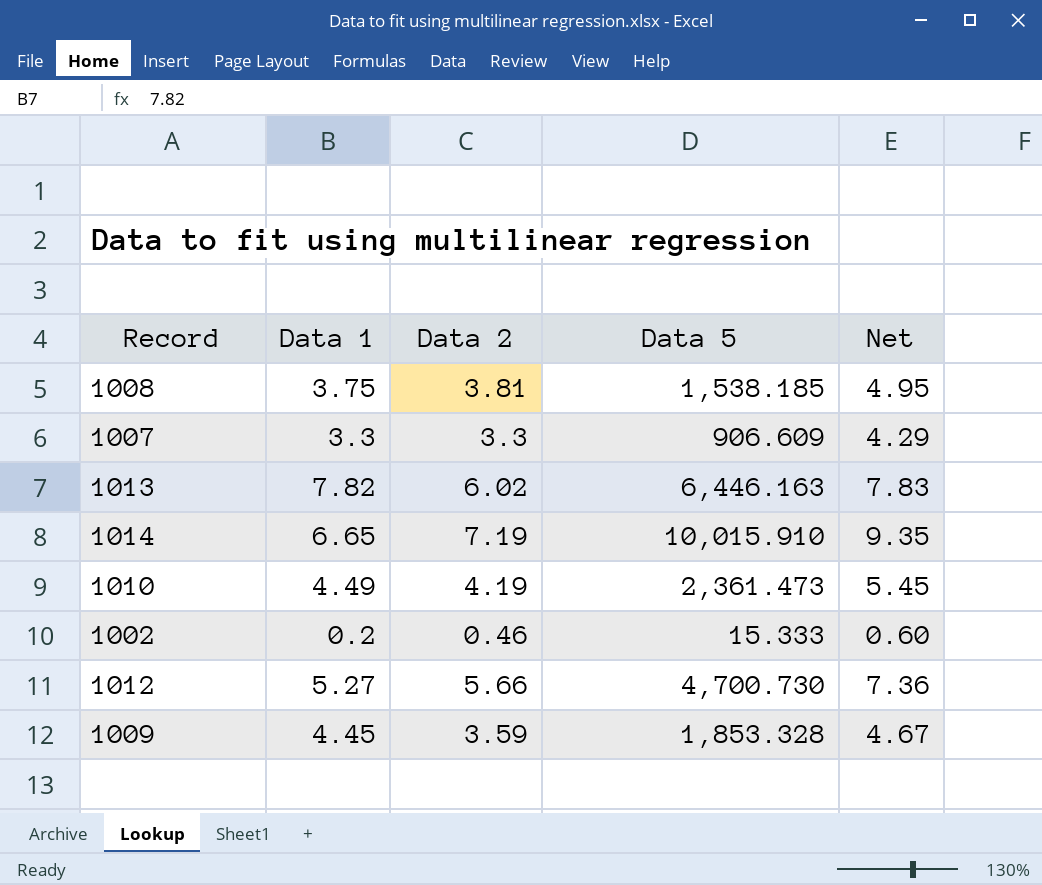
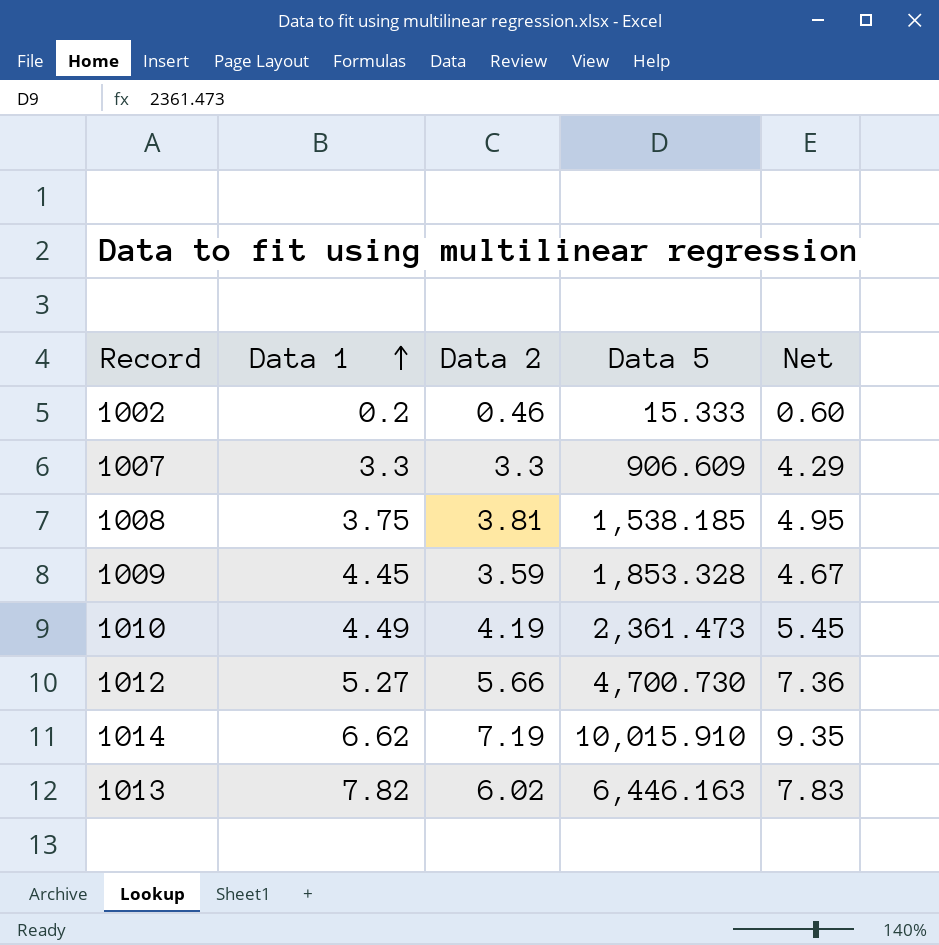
row order: none -> Data 1 ascending
1014 | Data 1: 6.65 -> 6.62

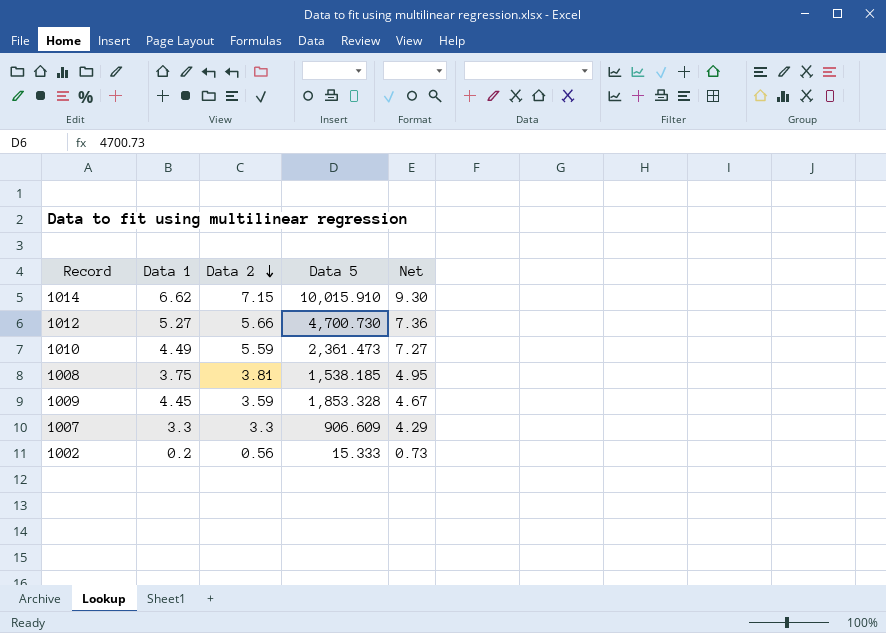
row order: Data 1 ascending -> Data 2 descending
row 1013: 7.82 | 6.02 | 6,446.163 | 7.83 -> none
1014 | Data 2: 7.19 -> 7.15
1014 | Net: 9.35 -> 9.30
1010 | Data 2: 4.19 -> 5.59
1010 | Net: 5.45 -> 7.27
1002 | Data 2: 0.46 -> 0.56
1002 | Net: 0.60 -> 0.73

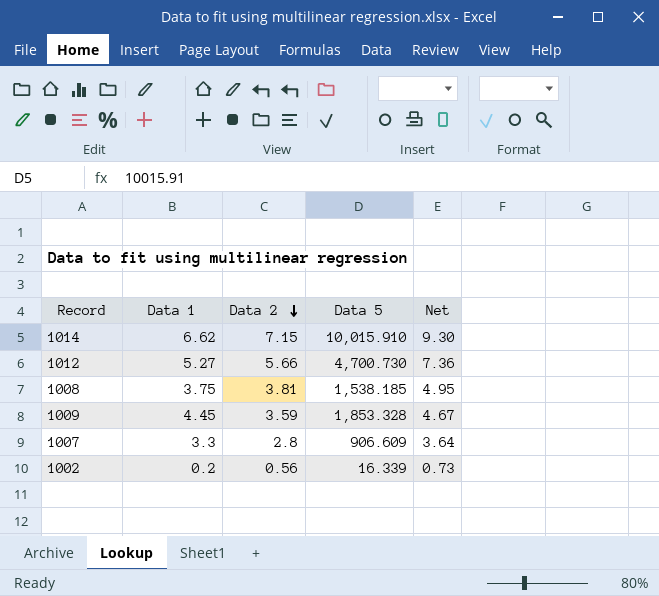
row 1010: 4.49 | 5.59 | 2,361.473 | 7.27 -> none
1007 | Data 2: 3.3 -> 2.8
1007 | Net: 4.29 -> 3.64
1002 | Data 5: 15.333 -> 16.339

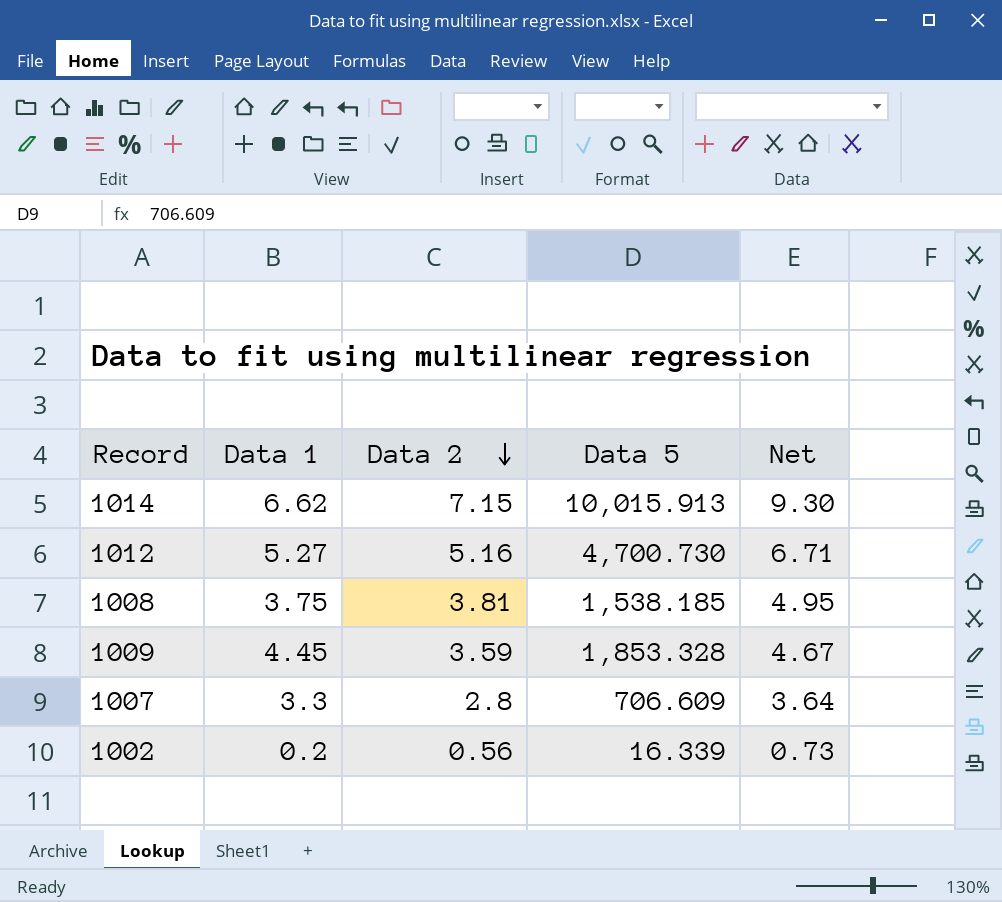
1014 | Data 5: 10,015.910 -> 10,015.913
1012 | Data 2: 5.66 -> 5.16
1012 | Net: 7.36 -> 6.71
1007 | Data 5: 906.609 -> 706.609

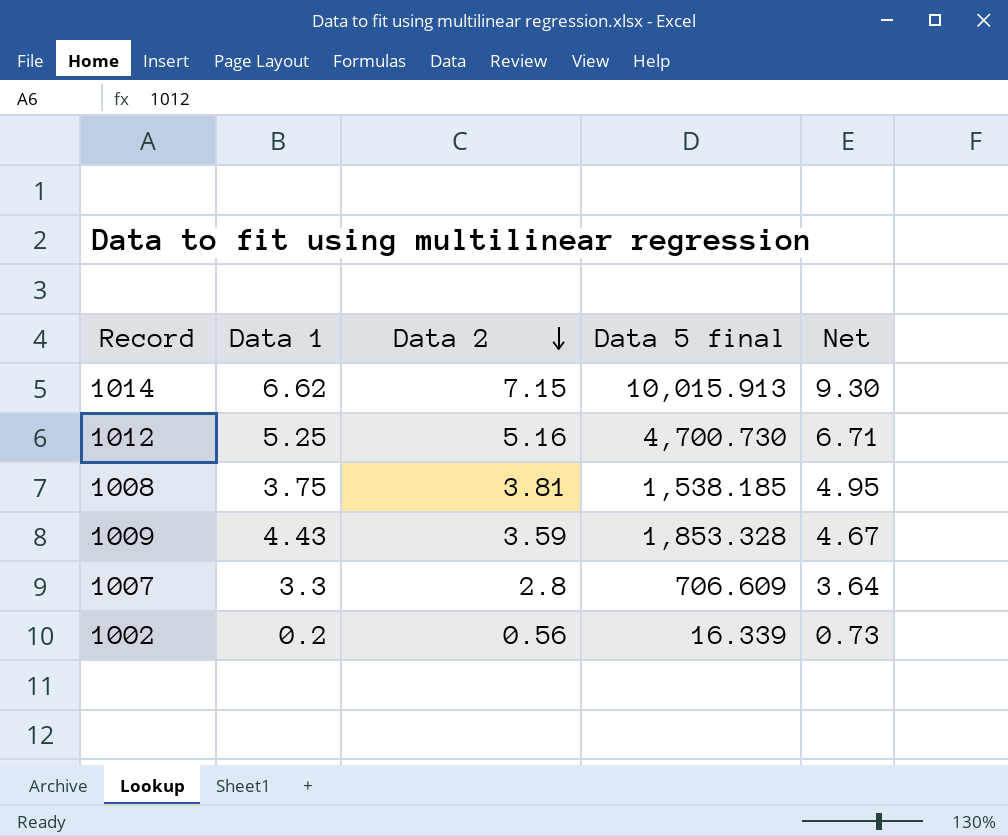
column name: Data 5 -> Data 5 final
1012 | Data 1: 5.27 -> 5.25
1009 | Data 1: 4.45 -> 4.43

